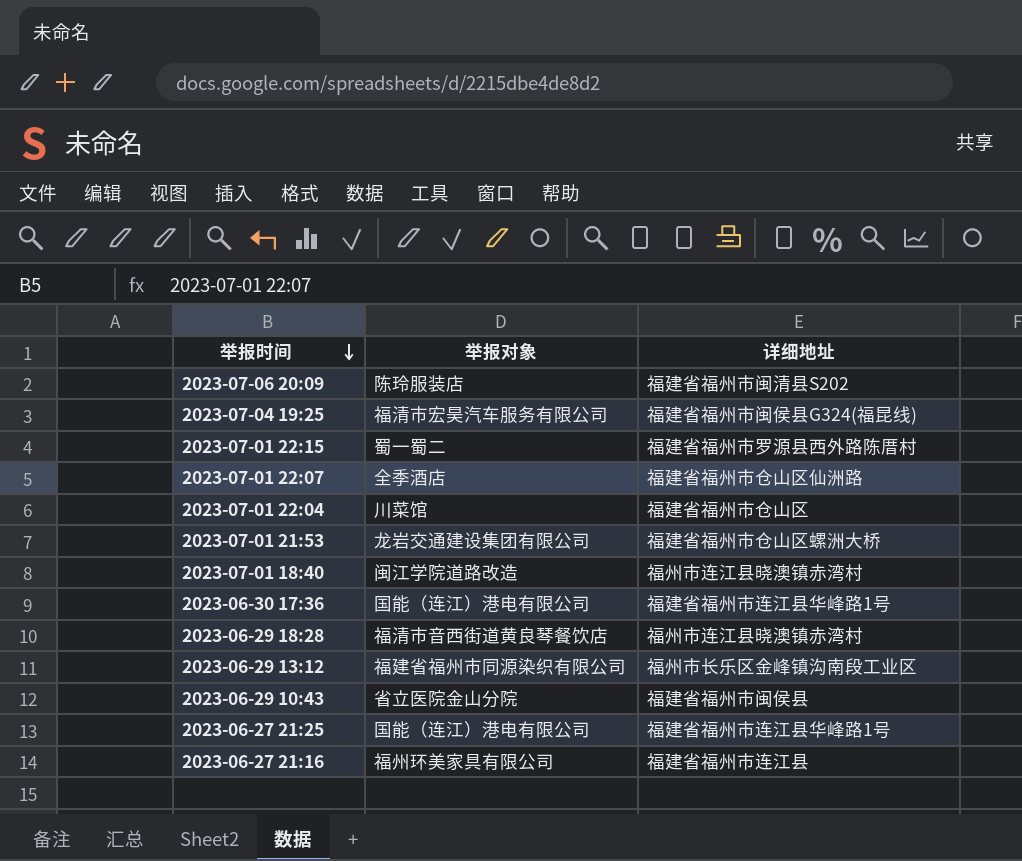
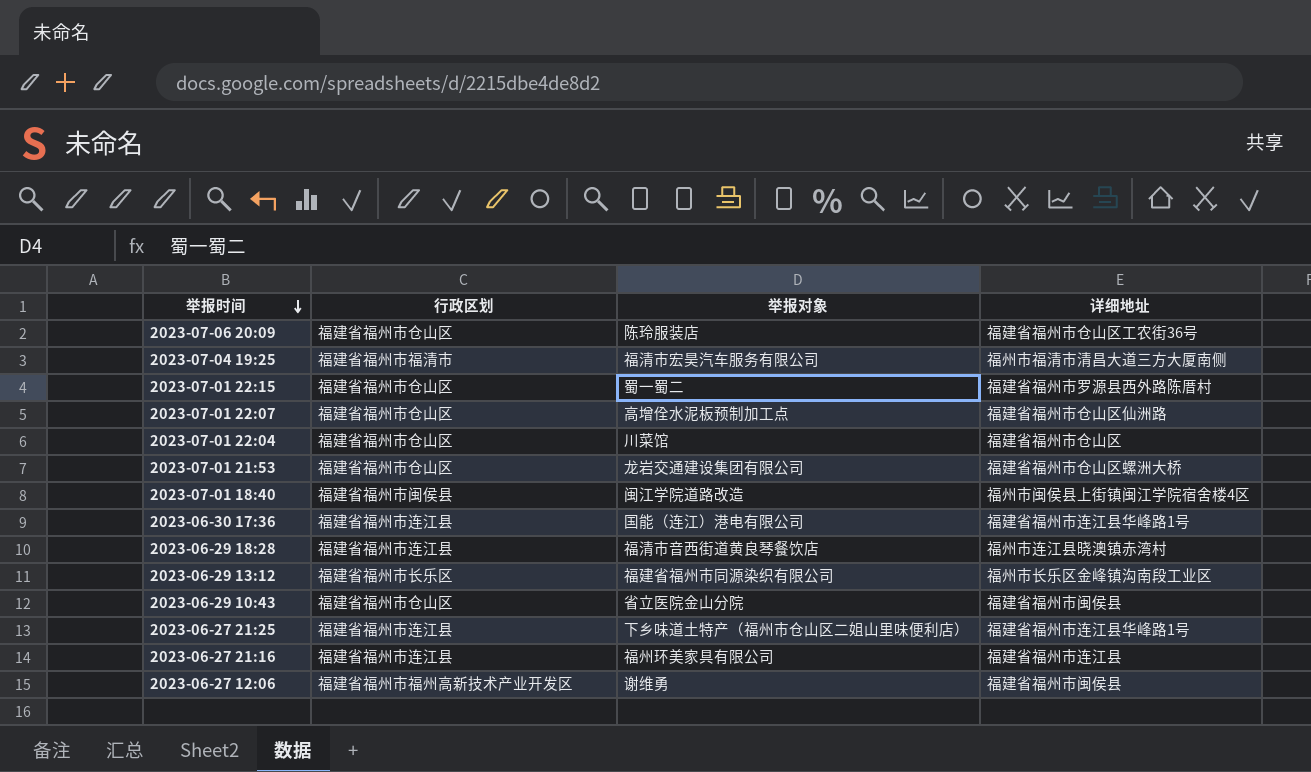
column 行政区划 | position: none -> 2
2023-07-06 20:09 | 详细地址: 福建省福州市闽清县S202 -> 福建省福州市仓山区工农街36号
2023-07-04 19:25 | 详细地址: 福建省福州市闽侯县G324(福昆线) -> 福州市福清市清昌大道三方大厦南侧
2023-07-01 22:07 | 举报对象: 全季酒店 -> 高增佺水泥板预制加工点
2023-07-01 18:40 | 详细地址: 福州市连江县晓澳镇赤湾村 -> 福州市闽侯县上街镇闽江学院宿舍楼4区
2023-06-27 21:25 | 举报对象: 国能（连江）港电有限公司 -> 下乡味道土特产（福州市仓山区二姐山里味便利店）
row 2023-06-27 12:06: none -> 福建省福州市福州高新技术产业开发区 | 谢维勇 | 福建省福州市闽侯县

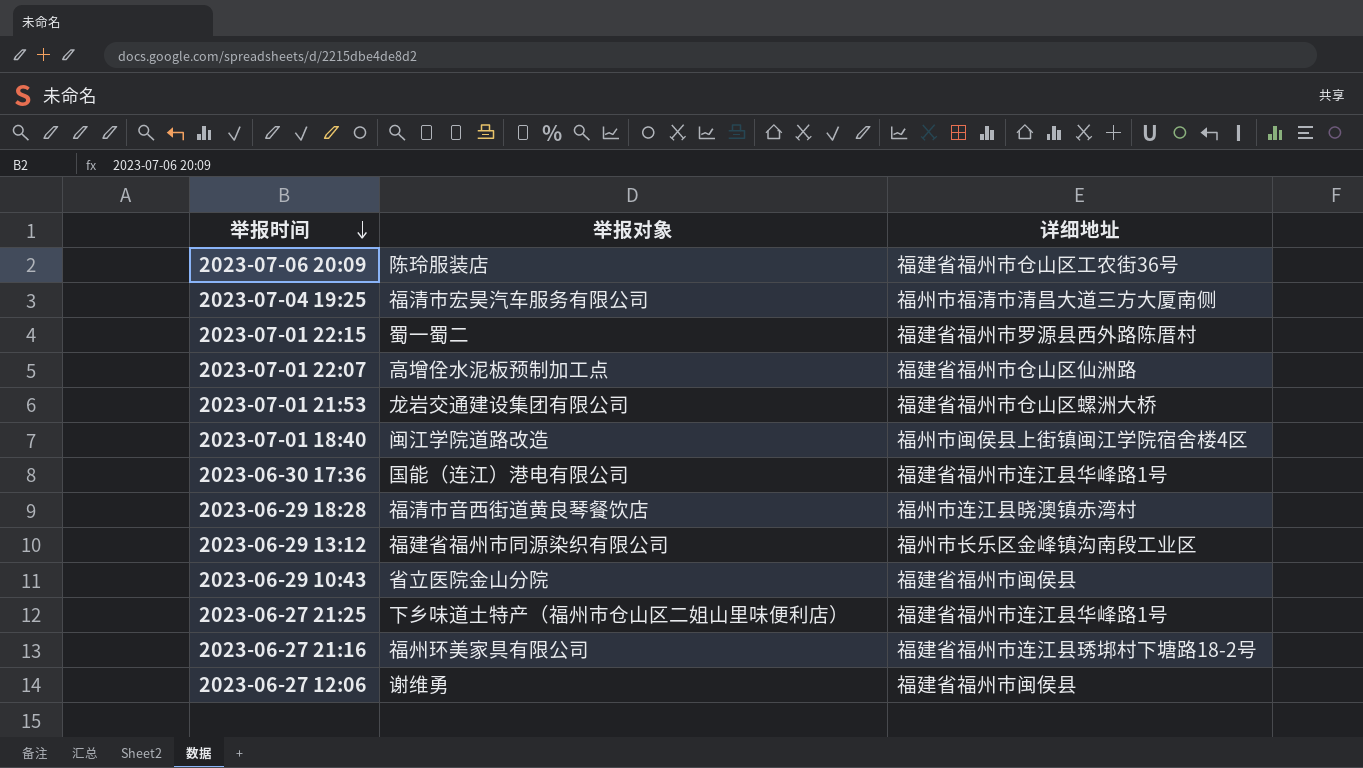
column 行政区划 | position: 2 -> none
row 2023-07-01 22:04: 福建省福州市仓山区 | 川菜馆 | 福建省福州市仓山区 -> none
2023-06-27 21:16 | 详细地址: 福建省福州市连江县 -> 福建省福州市连江县琇垹村下塘路18-2号

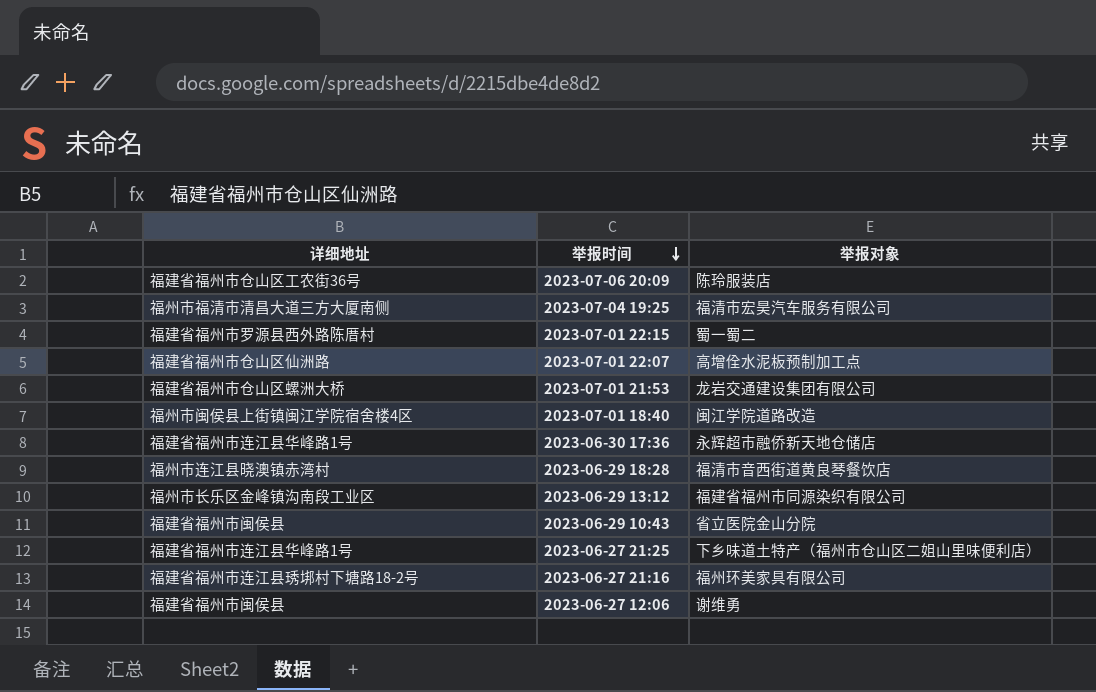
column 详细地址 | position: 3 -> 1
2023-06-30 17:36 | 举报对象: 国能（连江）港电有限公司 -> 永辉超市融侨新天地仓储店

